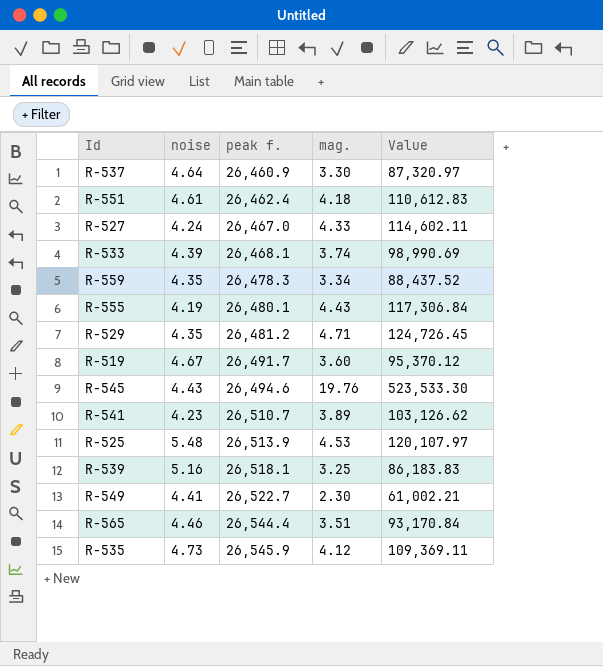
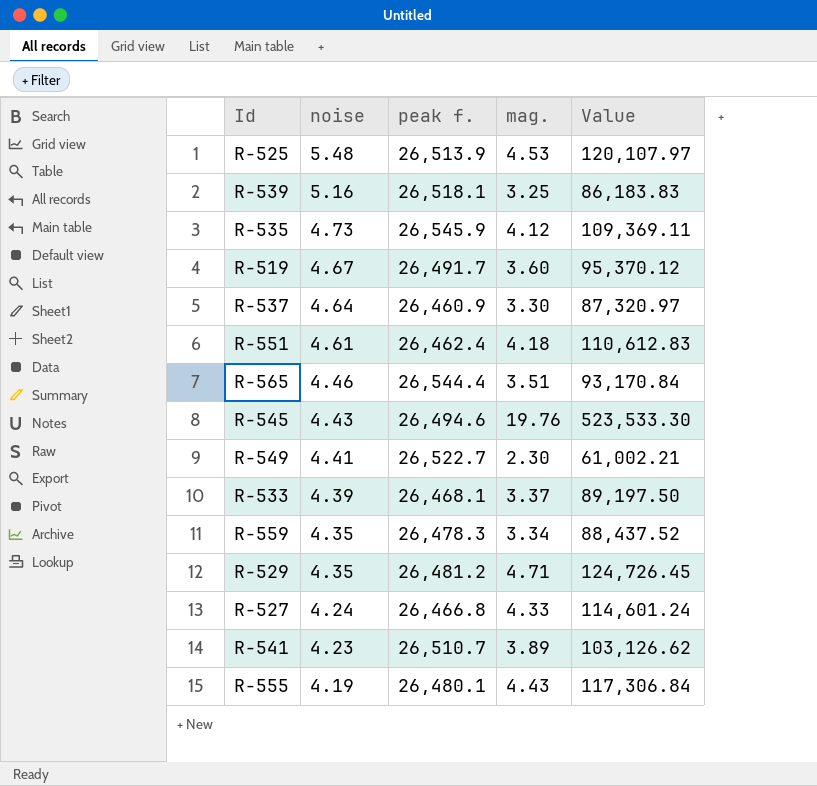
row order: peak f. ascending -> noise descending
R-533 | mag.: 3.74 -> 3.37
R-533 | Value: 98,990.69 -> 89,197.50
R-527 | peak f.: 26,467.0 -> 26,466.8
R-527 | Value: 114,602.11 -> 114,601.24

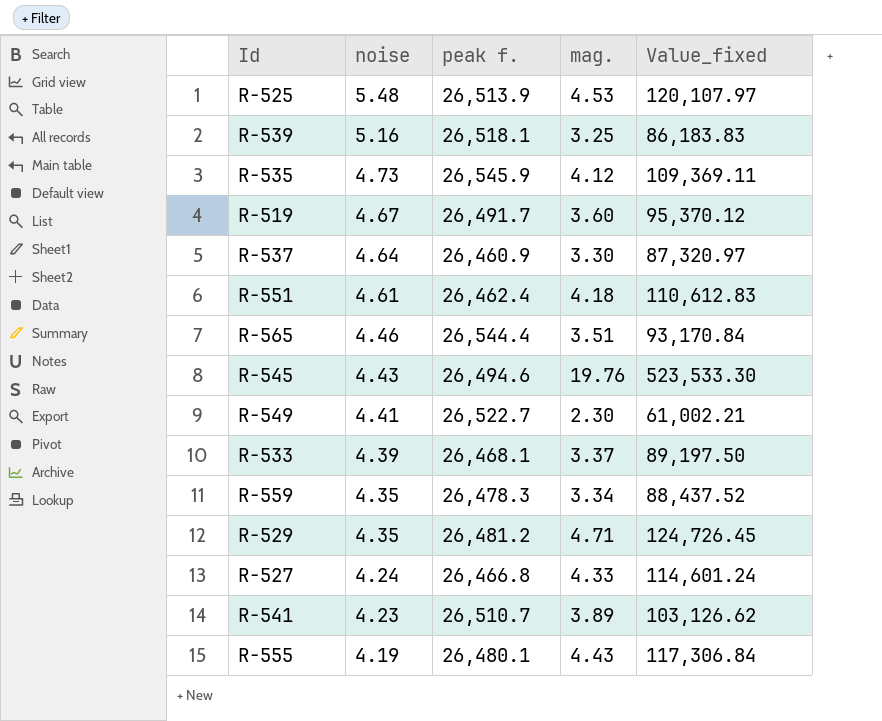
column name: Value -> Value_fixed

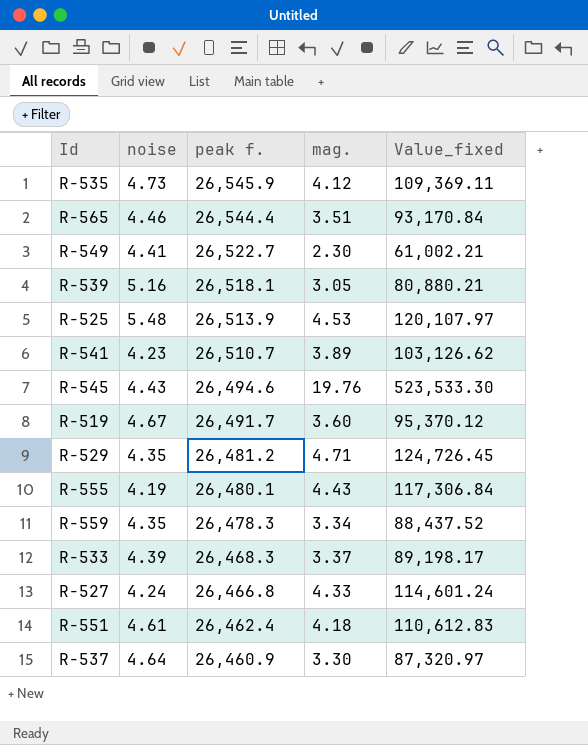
row order: noise descending -> peak f. descending
R-539 | mag.: 3.25 -> 3.05
R-539 | Value_fixed: 86,183.83 -> 80,880.21
R-533 | peak f.: 26,468.1 -> 26,468.3
R-533 | Value_fixed: 89,197.50 -> 89,198.17

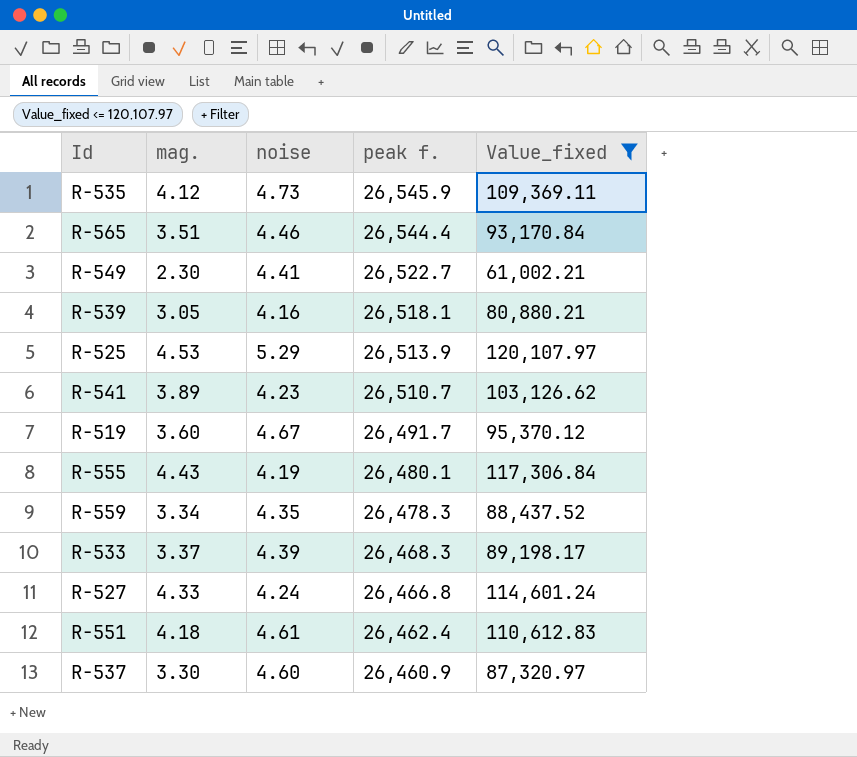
filter: none -> Value_fixed <= 120,107.97
column mag. | position: 4 -> 2
R-539 | noise: 5.16 -> 4.16
R-525 | noise: 5.48 -> 5.29
R-537 | noise: 4.64 -> 4.60

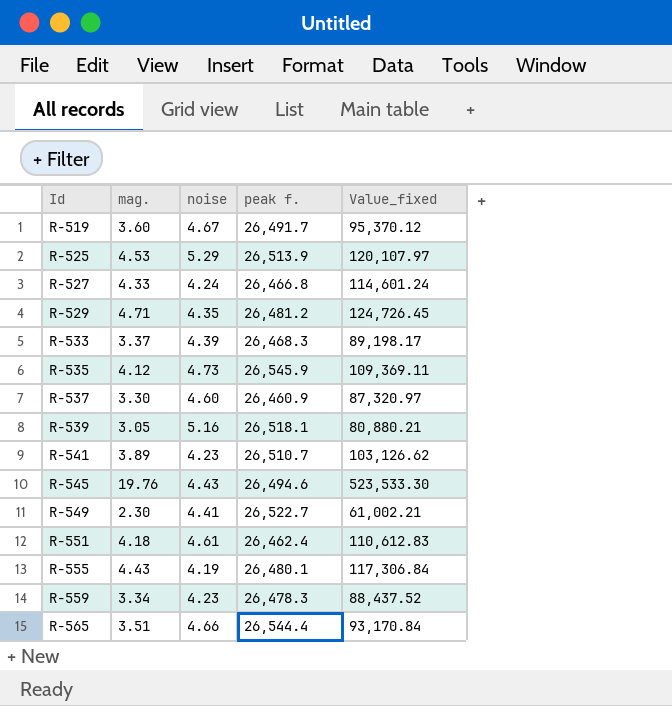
filter: Value_fixed <= 120,107.97 -> none
row order: peak f. descending -> Id ascending
R-539 | noise: 4.16 -> 5.16
R-559 | noise: 4.35 -> 4.23
R-565 | noise: 4.46 -> 4.66

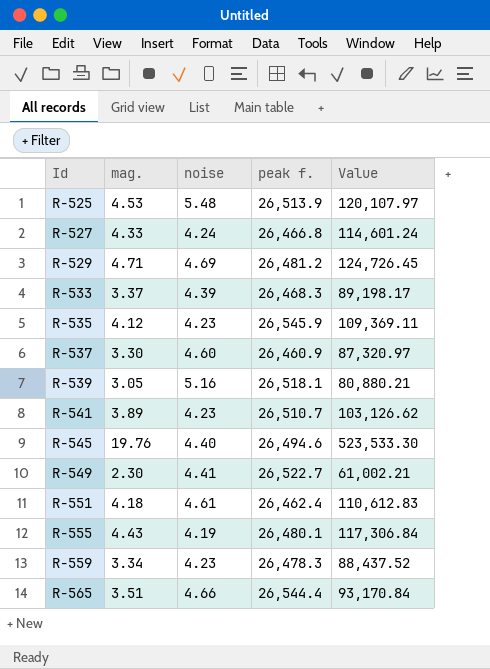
column name: Value_fixed -> Value
row R-519: 3.60 | 4.67 | 26,491.7 | 95,370.12 -> none
R-525 | noise: 5.29 -> 5.48
R-529 | noise: 4.35 -> 4.69
R-535 | noise: 4.73 -> 4.23
R-545 | noise: 4.43 -> 4.40

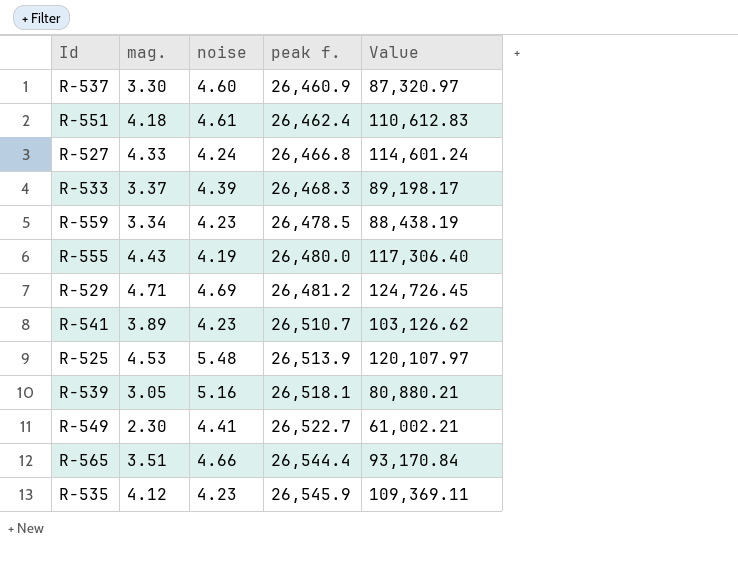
row order: Id ascending -> peak f. ascending
row R-545: 19.76 | 4.40 | 26,494.6 | 523,533.30 -> none
R-559 | peak f.: 26,478.3 -> 26,478.5
R-559 | Value: 88,437.52 -> 88,438.19
R-555 | peak f.: 26,480.1 -> 26,480.0
R-555 | Value: 117,306.84 -> 117,306.40

